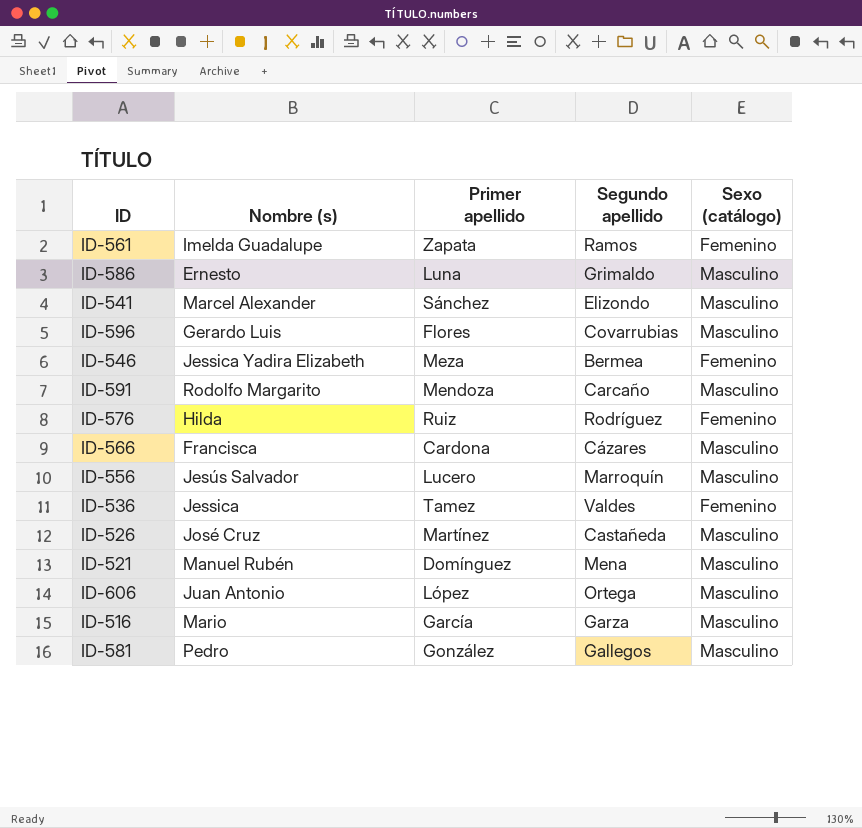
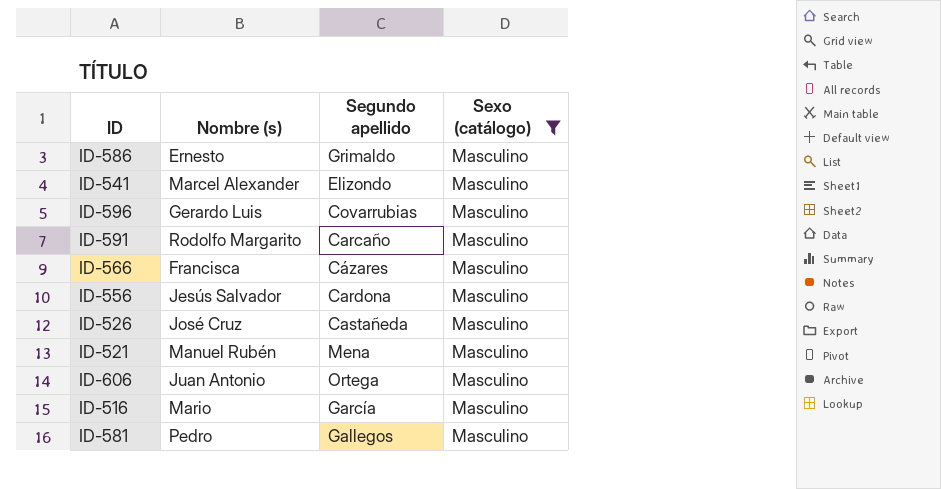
filter: none -> Sexo (catálogo) = Masculino
column Primer apellido | position: 3 -> none
ID-556 | Segundo apellido: Marroquín -> Cardona
ID-516 | Segundo apellido: Garza -> García

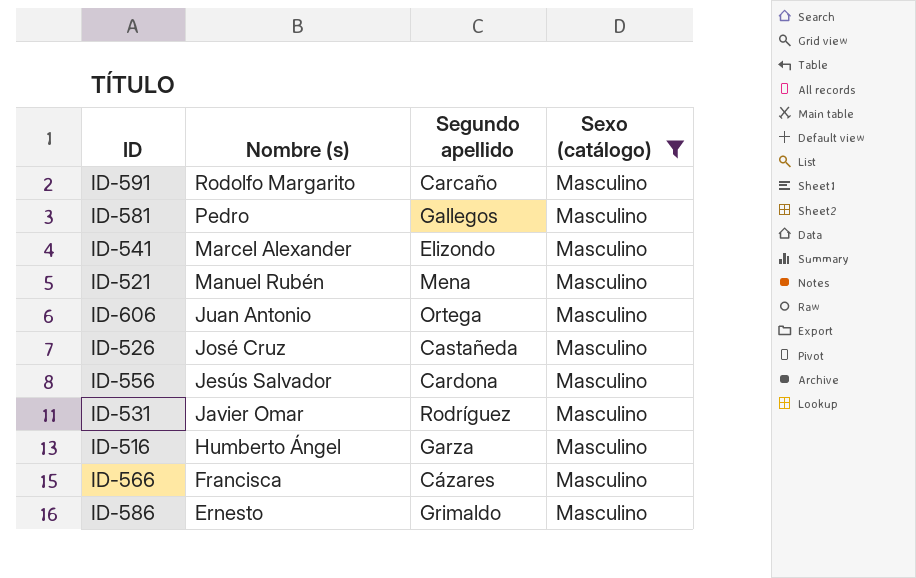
row order: none -> Nombre (s) descending
row ID-596: Gerardo Luis | Covarrubias | Masculino -> none
row ID-531: none -> Javier Omar | Rodríguez | Masculino
ID-516 | Nombre (s): Mario -> Humberto Ángel
ID-516 | Segundo apellido: García -> Garza

